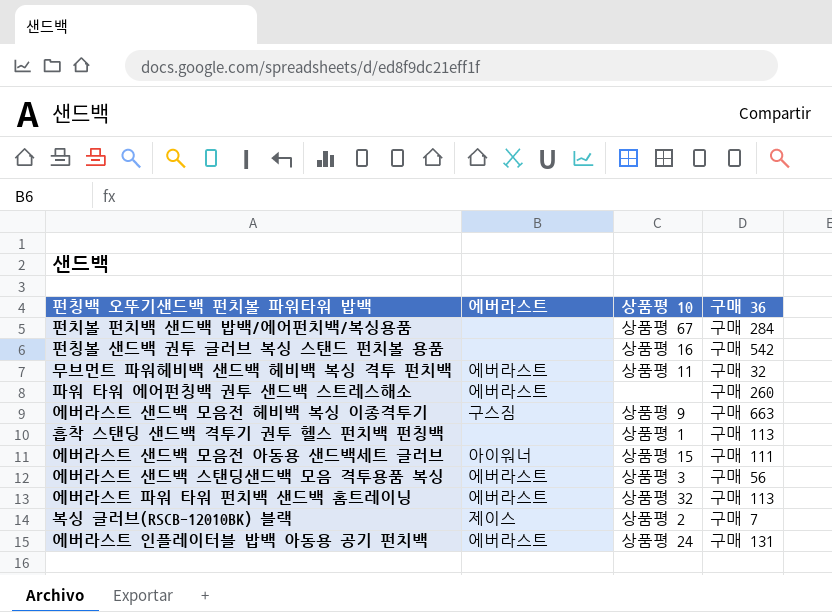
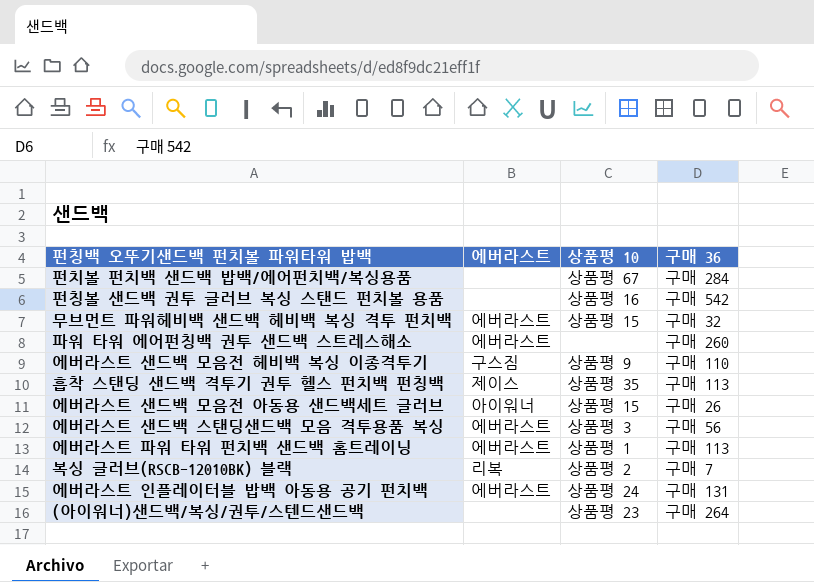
무브먼트 파워헤비백 샌드백 헤비백 복싱 격투 펀치백 | 상품평 10: 상품평 11 -> 상품평 15
에버라스트 샌드백 모음전 헤비백 복싱 이종격투기 | 구매 36: 구매 663 -> 구매 110
흡착 스탠딩 샌드백 격투기 권투 헬스 펀치백 펀칭백 | 에버라스트: none -> 제이스
흡착 스탠딩 샌드백 격투기 권투 헬스 펀치백 펀칭백 | 상품평 10: 상품평 1 -> 상품평 35
에버라스트 샌드백 모음전 아동용 샌드백세트 글러브 | 구매 36: 구매 111 -> 구매 26
에버라스트 파워 타워 펀치백 샌드백 홈트레이닝 | 상품평 10: 상품평 32 -> 상품평 1
복싱 글러브(RSCB-12010BK) 블랙 | 에버라스트: 제이스 -> 리복
row (아이워너)샌드백/복싱/권투/스텐드샌드백: none -> none | 상품평 23 | 구매 264

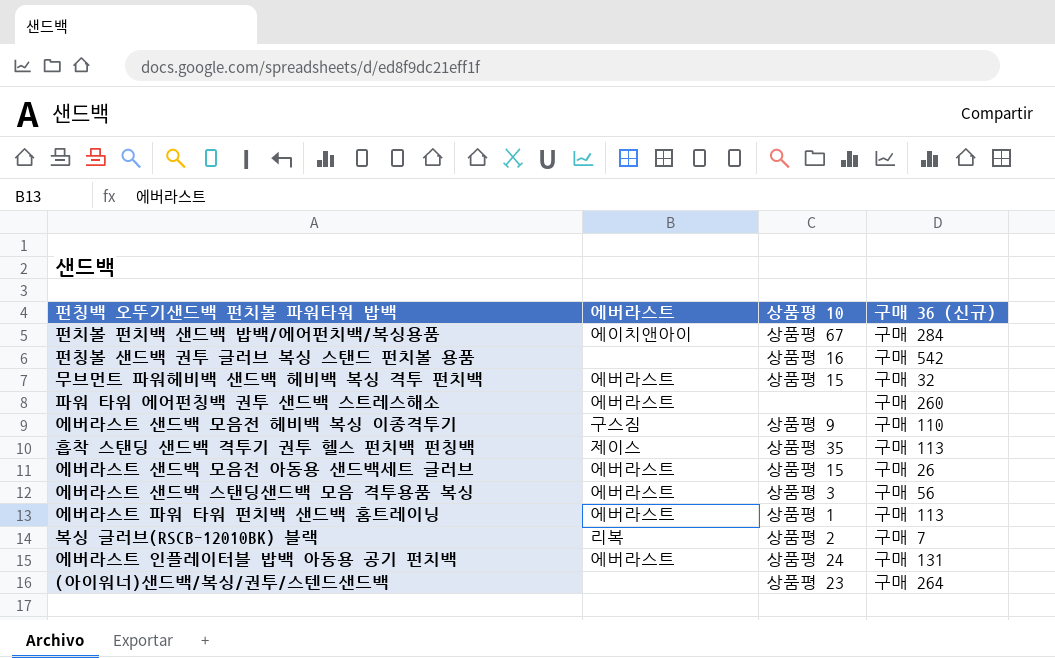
column name: 구매 36 -> 구매 36 (신규)
펀치볼 펀치백 샌드백 밥백/에어펀치백/복싱용품 | 에버라스트: none -> 에이치앤아이
에버라스트 샌드백 모음전 아동용 샌드백세트 글러브 | 에버라스트: 아이워너 -> 에버라스트

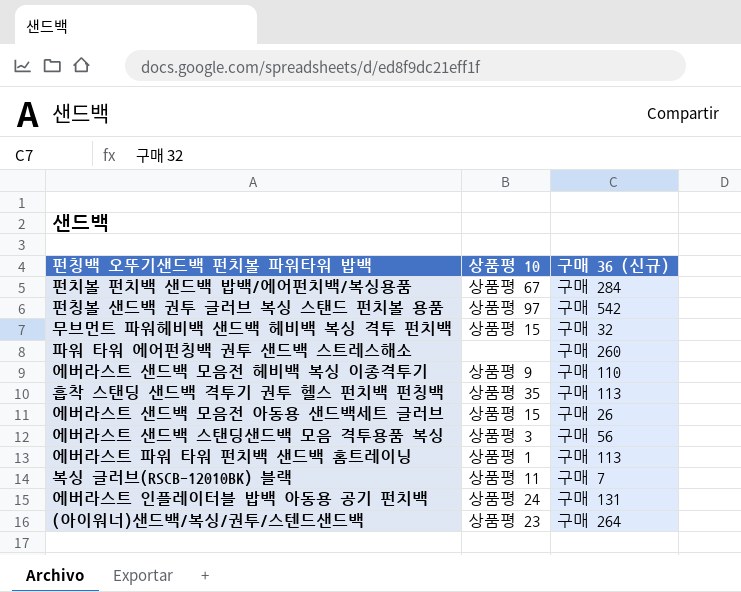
column 에버라스트 | position: 2 -> none
펀칭볼 샌드백 권투 글러브 복싱 스탠드 펀치볼 용품 | 상품평 10: 상품평 16 -> 상품평 97
복싱 글러브(RSCB-12010BK) 블랙 | 상품평 10: 상품평 2 -> 상품평 11

